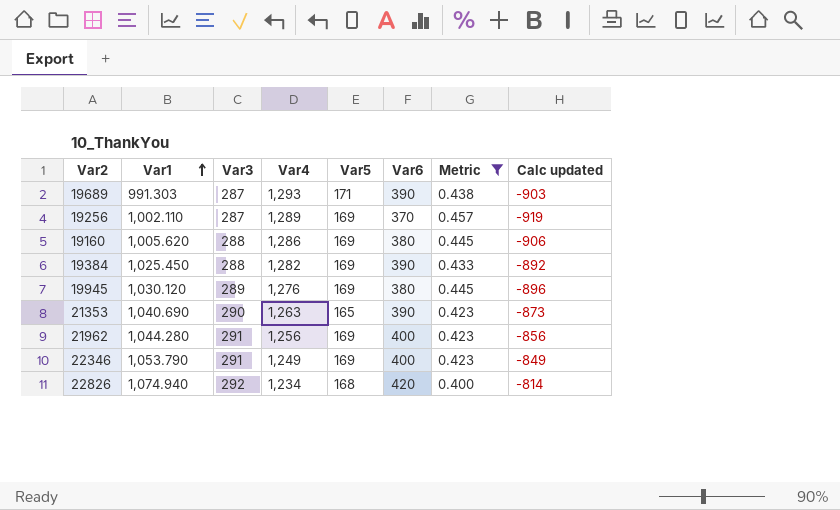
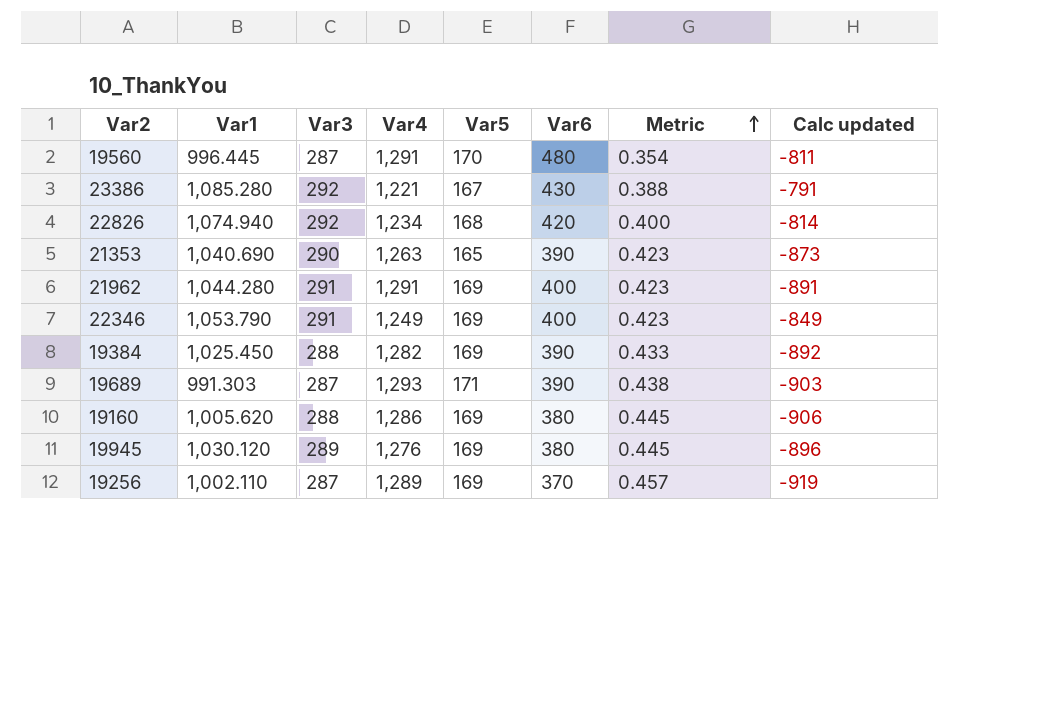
filter: Metric >= 0.400 -> none
row order: Var1 ascending -> Metric ascending
21962 | Var4: 1,256 -> 1,291
21962 | Calc updated: -856 -> -891

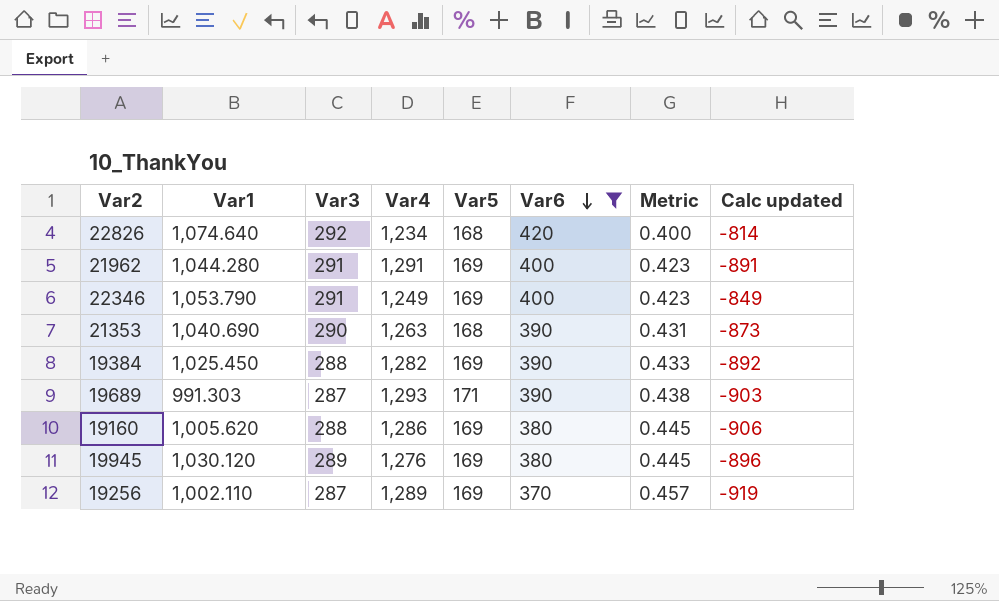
filter: none -> Var6 <= 420
row order: Metric ascending -> Var6 descending
22826 | Var1: 1,074.940 -> 1,074.640
21353 | Var5: 165 -> 168
21353 | Metric: 0.423 -> 0.431

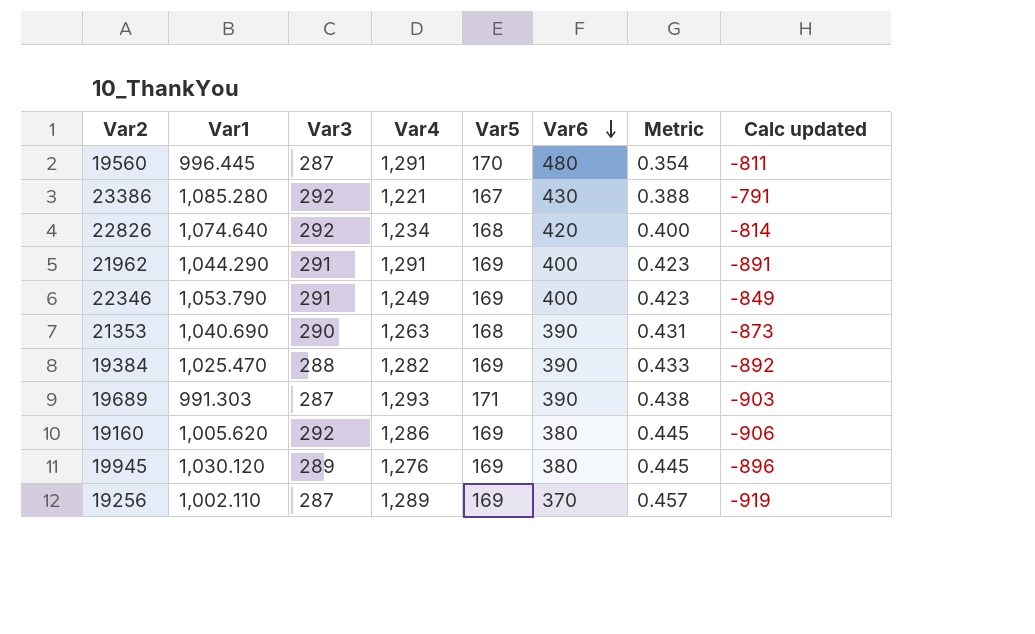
filter: Var6 <= 420 -> none
21962 | Var1: 1,044.280 -> 1,044.290
19384 | Var1: 1,025.450 -> 1,025.470
19160 | Var3: 288 -> 292

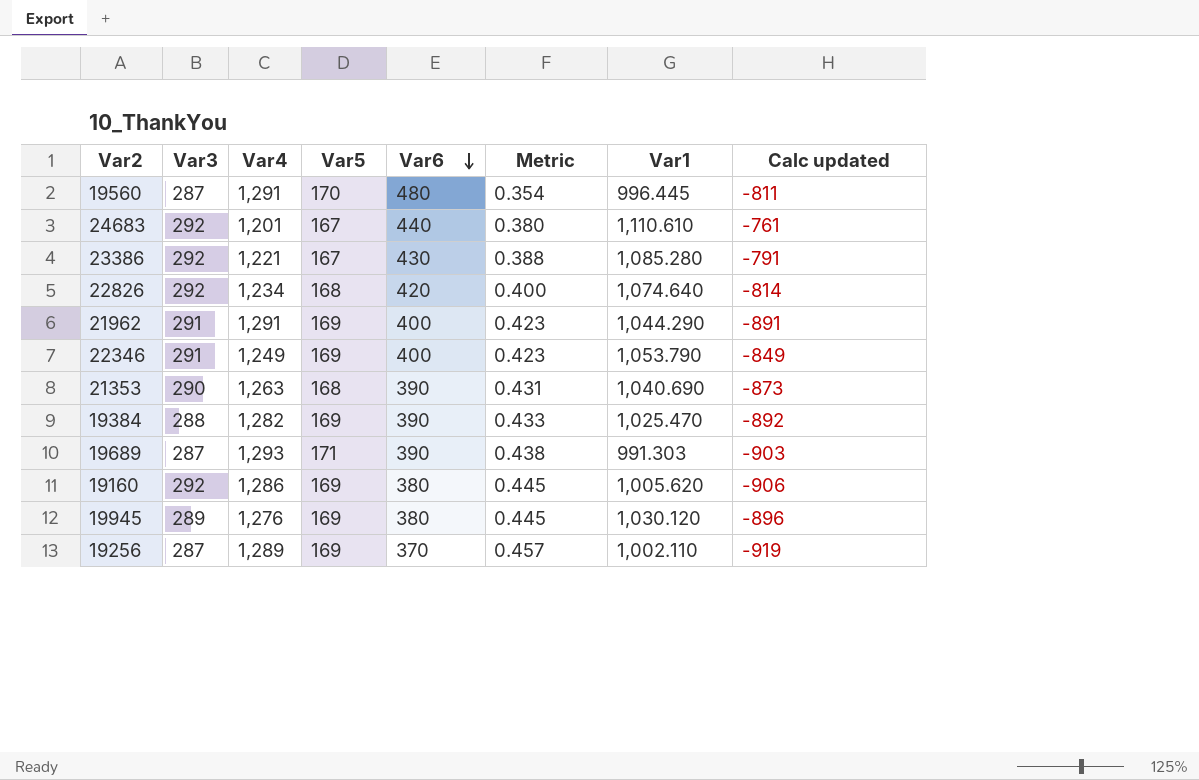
column Var1 | position: 2 -> 7
row 24683: none -> 292 | 1,201 | 167 | 440 | 0.380 | 1,110.610 | -761

